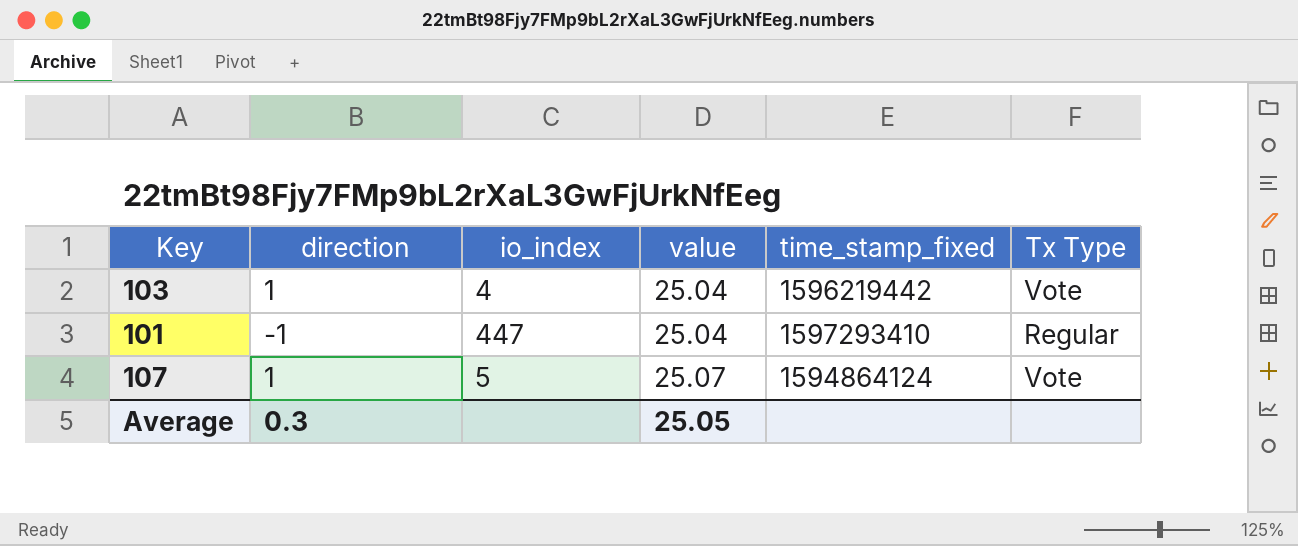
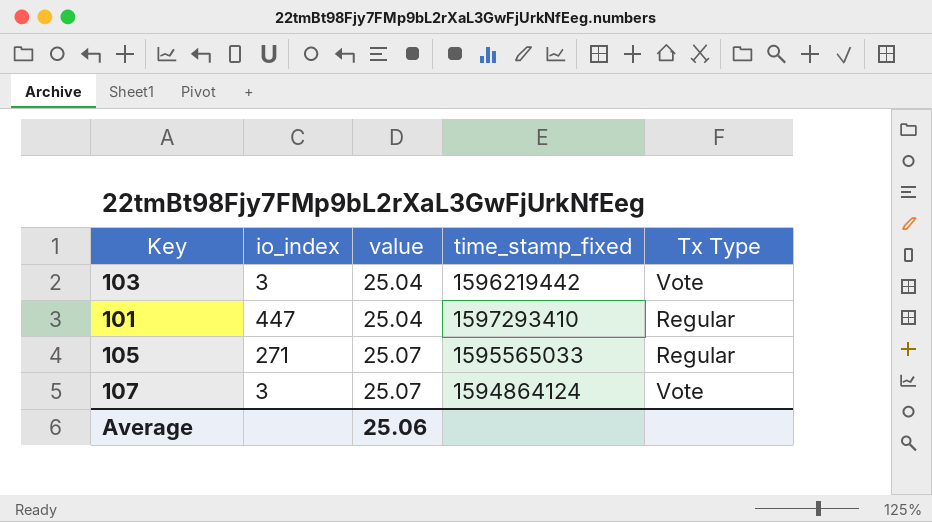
column direction | position: 2 -> none
103 | io_index: 4 -> 3
row 105: none -> 271 | 25.07 | 1595565033 | Regular
107 | io_index: 5 -> 3
Average | value: 25.05 -> 25.06

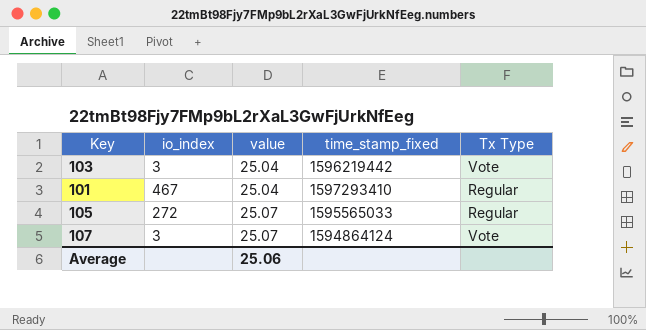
101 | io_index: 447 -> 467
105 | io_index: 271 -> 272

